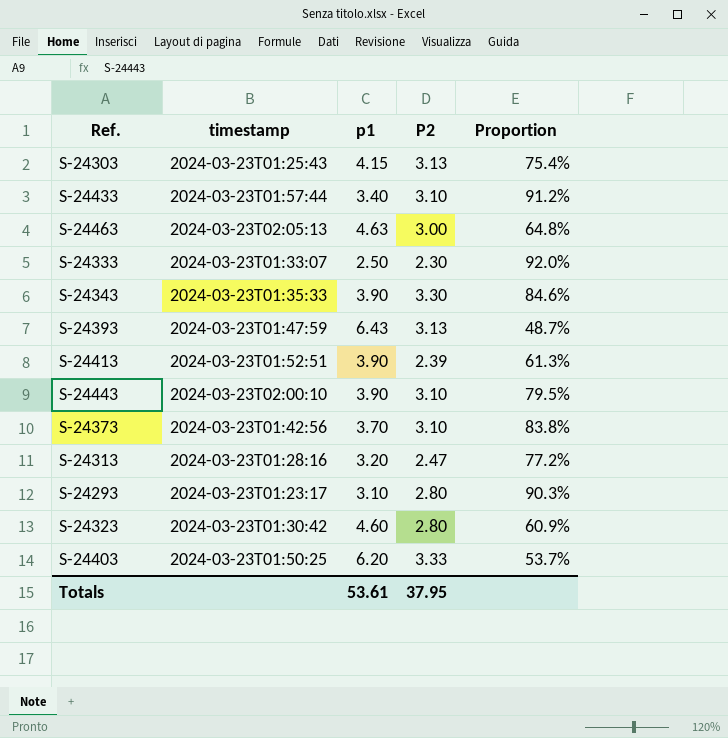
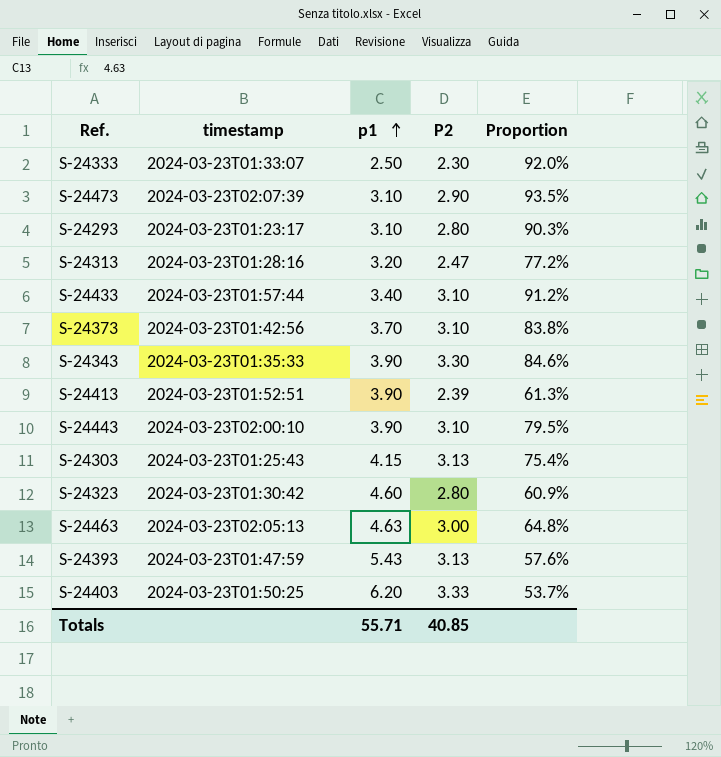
row order: none -> p1 ascending
row S-24473: none -> 2024-03-23T02:07:39 | 3.10 | 2.90 | 93.5%
S-24393 | p1: 6.43 -> 5.43
S-24393 | Proportion: 48.7% -> 57.6%
Totals | p1: 53.61 -> 55.71
Totals | P2: 37.95 -> 40.85

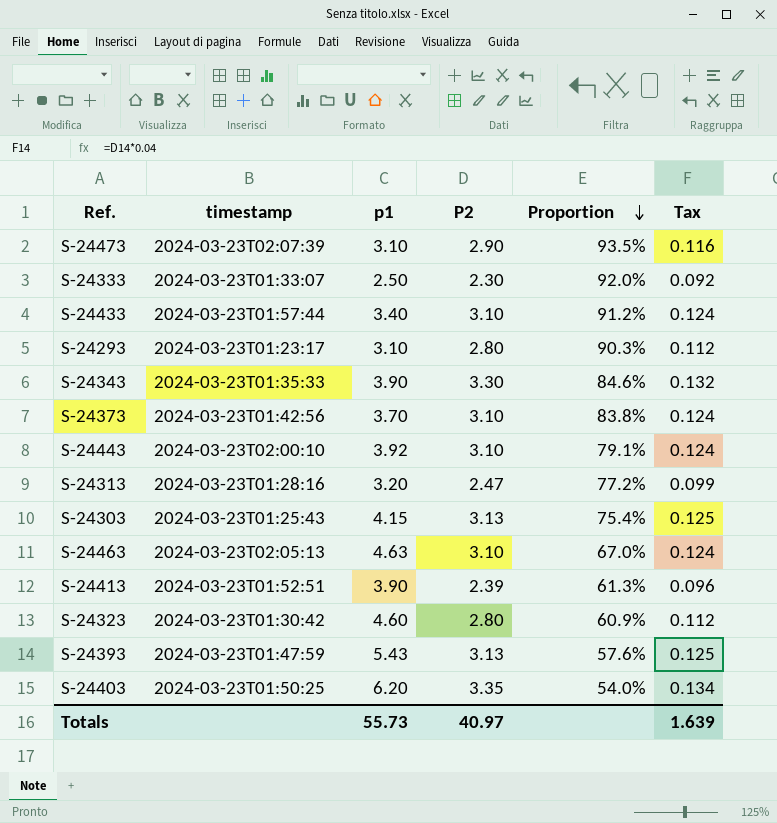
row order: p1 ascending -> Proportion descending
column Tax | formula: none -> [P2] * 0.04
S-24443 | p1: 3.90 -> 3.92
S-24443 | Proportion: 79.5% -> 79.1%
S-24463 | P2: 3.00 -> 3.10
S-24463 | Proportion: 64.8% -> 67.0%
S-24403 | P2: 3.33 -> 3.35
S-24403 | Proportion: 53.7% -> 54.0%
Totals | p1: 55.71 -> 55.73
Totals | P2: 40.85 -> 40.97

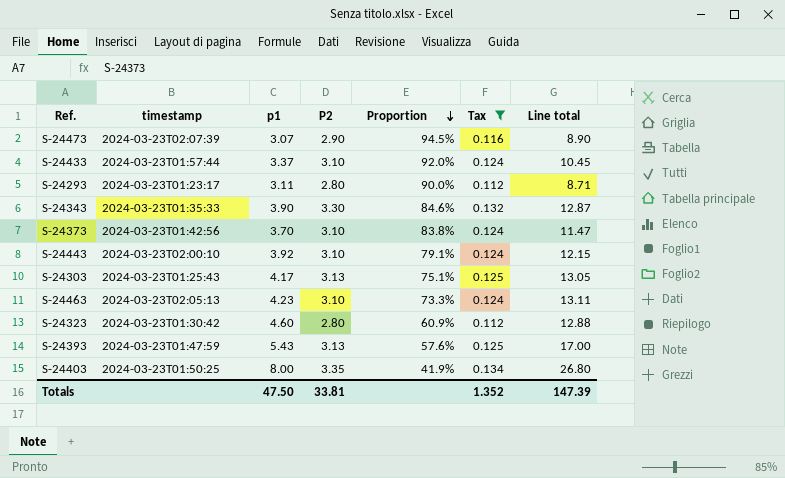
filter: none -> Tax >= 0.112
column Line total | formula: none -> [p1] * [P2]
S-24473 | p1: 3.10 -> 3.07
S-24473 | Proportion: 93.5% -> 94.5%
S-24433 | p1: 3.40 -> 3.37
S-24433 | Proportion: 91.2% -> 92.0%
S-24293 | p1: 3.10 -> 3.11
S-24293 | Proportion: 90.3% -> 90.0%
S-24303 | p1: 4.15 -> 4.17
S-24303 | Proportion: 75.4% -> 75.1%
S-24463 | p1: 4.63 -> 4.23
S-24463 | Proportion: 67.0% -> 73.3%
S-24403 | p1: 6.20 -> 8.00
S-24403 | Proportion: 54.0% -> 41.9%
Totals | p1: 55.73 -> 47.50
Totals | P2: 40.97 -> 33.81
Totals | Tax: 1.639 -> 1.352

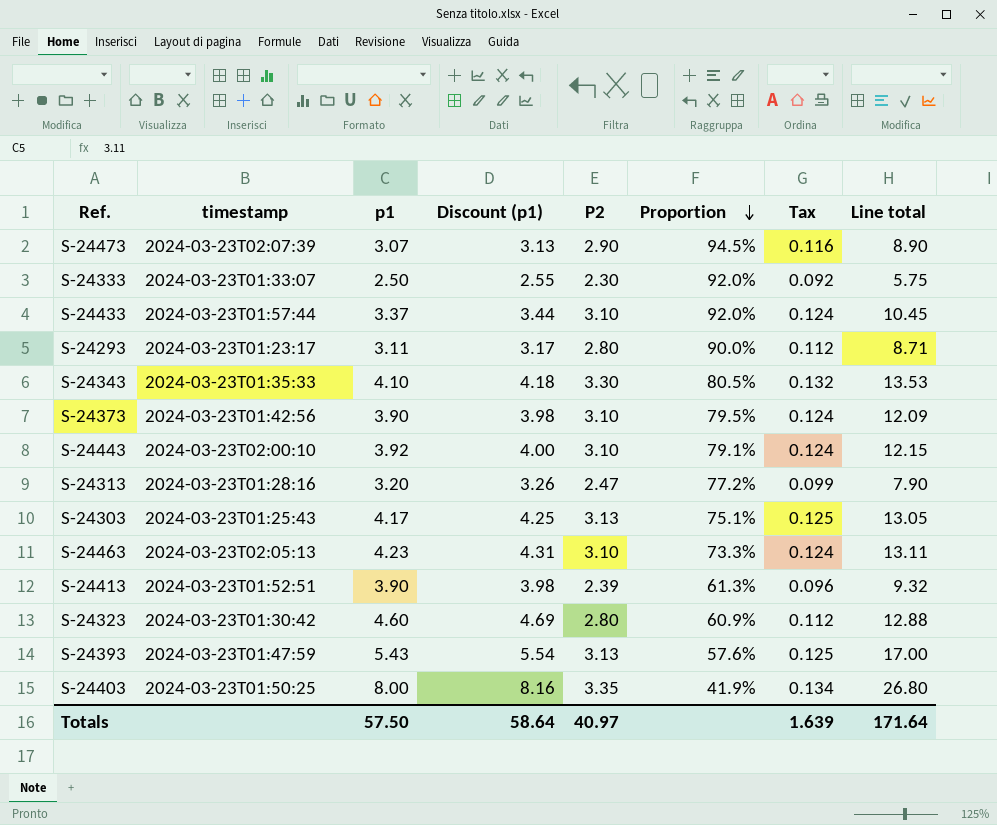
filter: Tax >= 0.112 -> none
column Discount (p1) | formula: none -> [p1] * 1.02
S-24343 | p1: 3.90 -> 4.10
S-24343 | Proportion: 84.6% -> 80.5%
S-24343 | Line total: 12.87 -> 13.53
S-24373 | p1: 3.70 -> 3.90
S-24373 | Proportion: 83.8% -> 79.5%
S-24373 | Line total: 11.47 -> 12.09
Totals | p1: 47.50 -> 57.50
Totals | P2: 33.81 -> 40.97
Totals | Tax: 1.352 -> 1.639
Totals | Line total: 147.39 -> 171.64

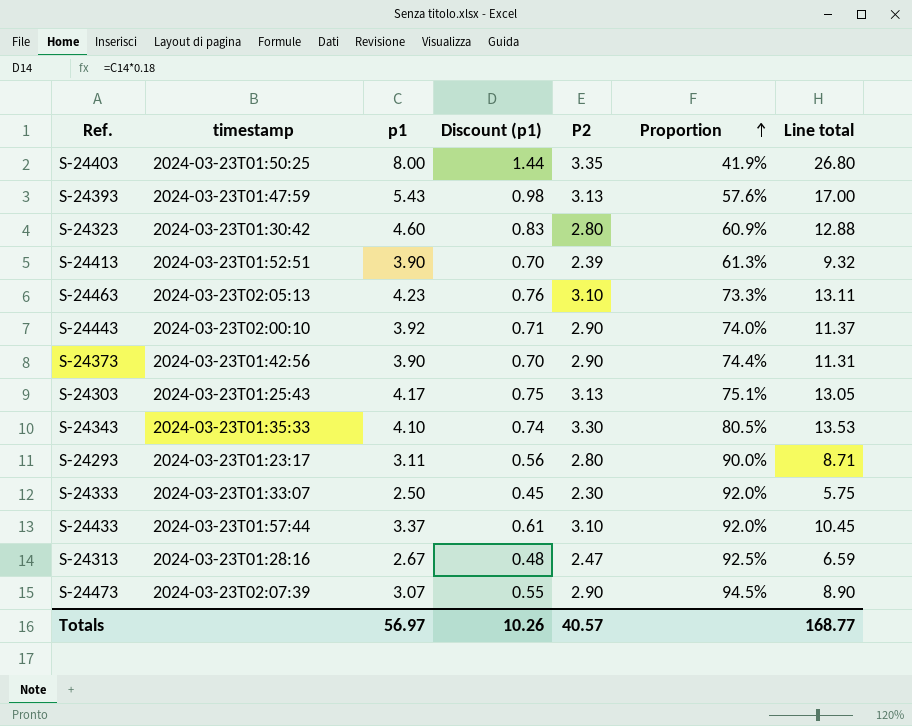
row order: Proportion descending -> Proportion ascending
column Tax | formula: [P2] * 0.04 -> none
column Discount (p1) | formula: [p1] * 1.02 -> [p1] * 0.18
S-24443 | P2: 3.10 -> 2.90
S-24443 | Proportion: 79.1% -> 74.0%
S-24443 | Line total: 12.15 -> 11.37
S-24373 | P2: 3.10 -> 2.90
S-24373 | Proportion: 79.5% -> 74.4%
S-24373 | Line total: 12.09 -> 11.31
S-24313 | p1: 3.20 -> 2.67
S-24313 | Proportion: 77.2% -> 92.5%
S-24313 | Line total: 7.90 -> 6.59
Totals | p1: 57.50 -> 56.97
Totals | Discount (p1): 58.64 -> 10.26
Totals | P2: 40.97 -> 40.57
Totals | Line total: 171.64 -> 168.77

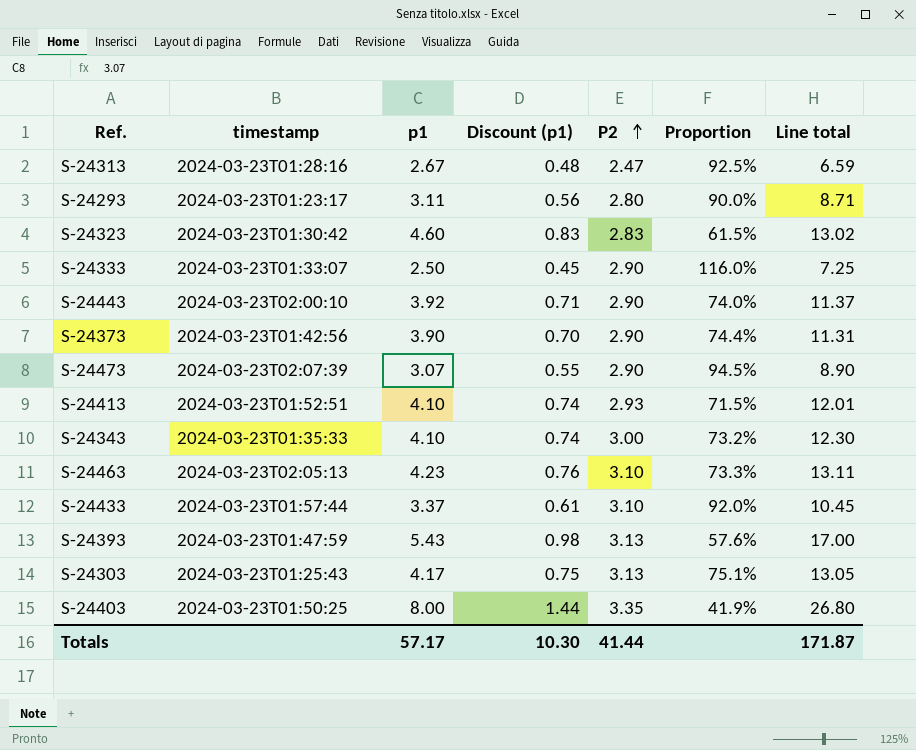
row order: Proportion ascending -> P2 ascending
S-24323 | P2: 2.80 -> 2.83
S-24323 | Proportion: 60.9% -> 61.5%
S-24323 | Line total: 12.88 -> 13.02
S-24333 | P2: 2.30 -> 2.90
S-24333 | Proportion: 92.0% -> 116.0%
S-24333 | Line total: 5.75 -> 7.25
S-24413 | p1: 3.90 -> 4.10
S-24413 | Discount (p1): 0.70 -> 0.74
S-24413 | P2: 2.39 -> 2.93
S-24413 | Proportion: 61.3% -> 71.5%
S-24413 | Line total: 9.32 -> 12.01
S-24343 | P2: 3.30 -> 3.00
S-24343 | Proportion: 80.5% -> 73.2%
S-24343 | Line total: 13.53 -> 12.30
Totals | p1: 56.97 -> 57.17
Totals | Discount (p1): 10.26 -> 10.30
Totals | P2: 40.57 -> 41.44
Totals | Line total: 168.77 -> 171.87

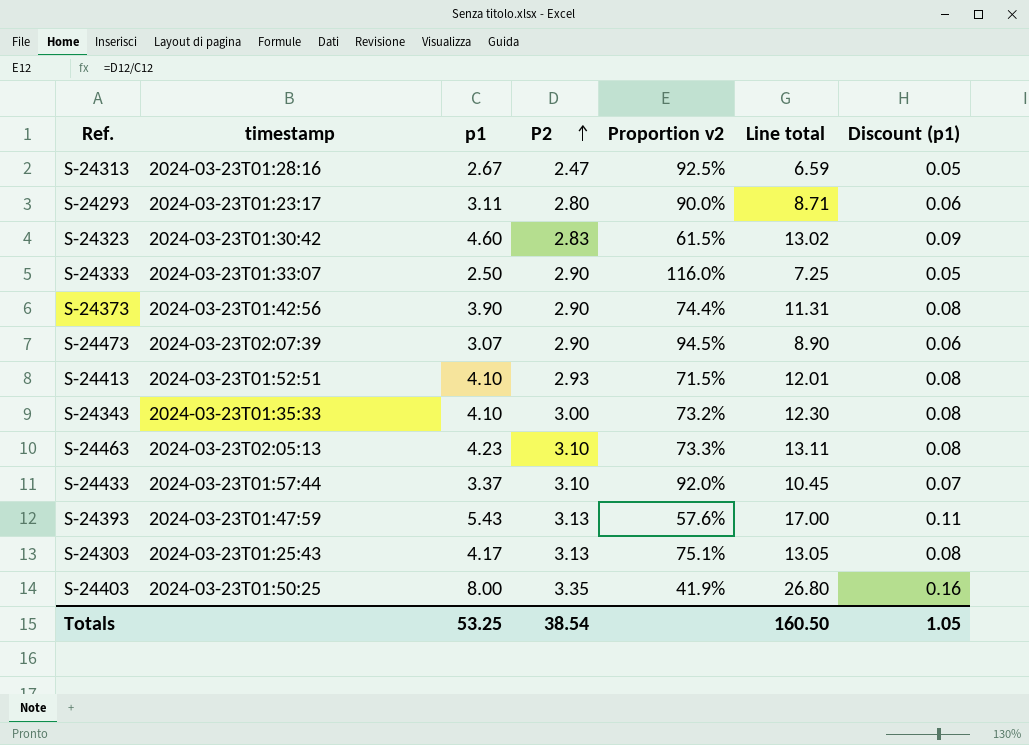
column name: Proportion -> Proportion v2
column Discount (p1) | formula: [p1] * 0.18 -> [p1] * 0.02
column Discount (p1) | position: 4 -> 7
row S-24443: 2024-03-23T02:00:10 | 3.92 | 0.71 | 2.90 | 74.0% | 11.37 -> none
Totals | p1: 57.17 -> 53.25
Totals | P2: 41.44 -> 38.54
Totals | Line total: 171.87 -> 160.50
Totals | Discount (p1): 10.30 -> 1.05

